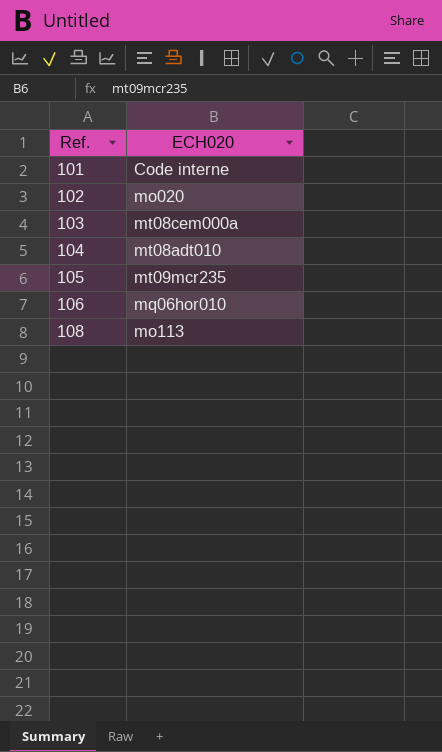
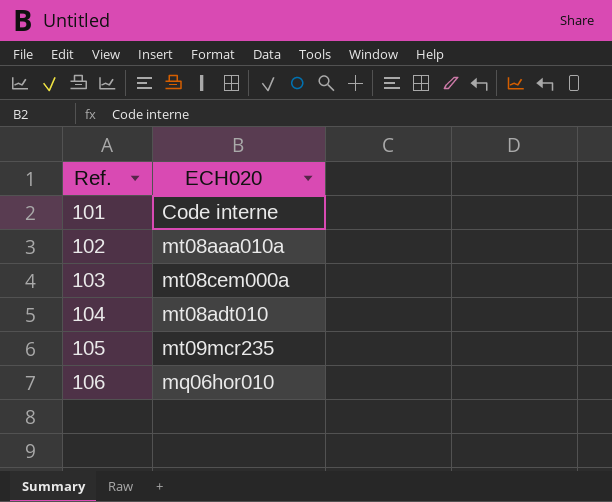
row 108: mo113 -> none
102 | ECH020: mo020 -> mt08aaa010a

